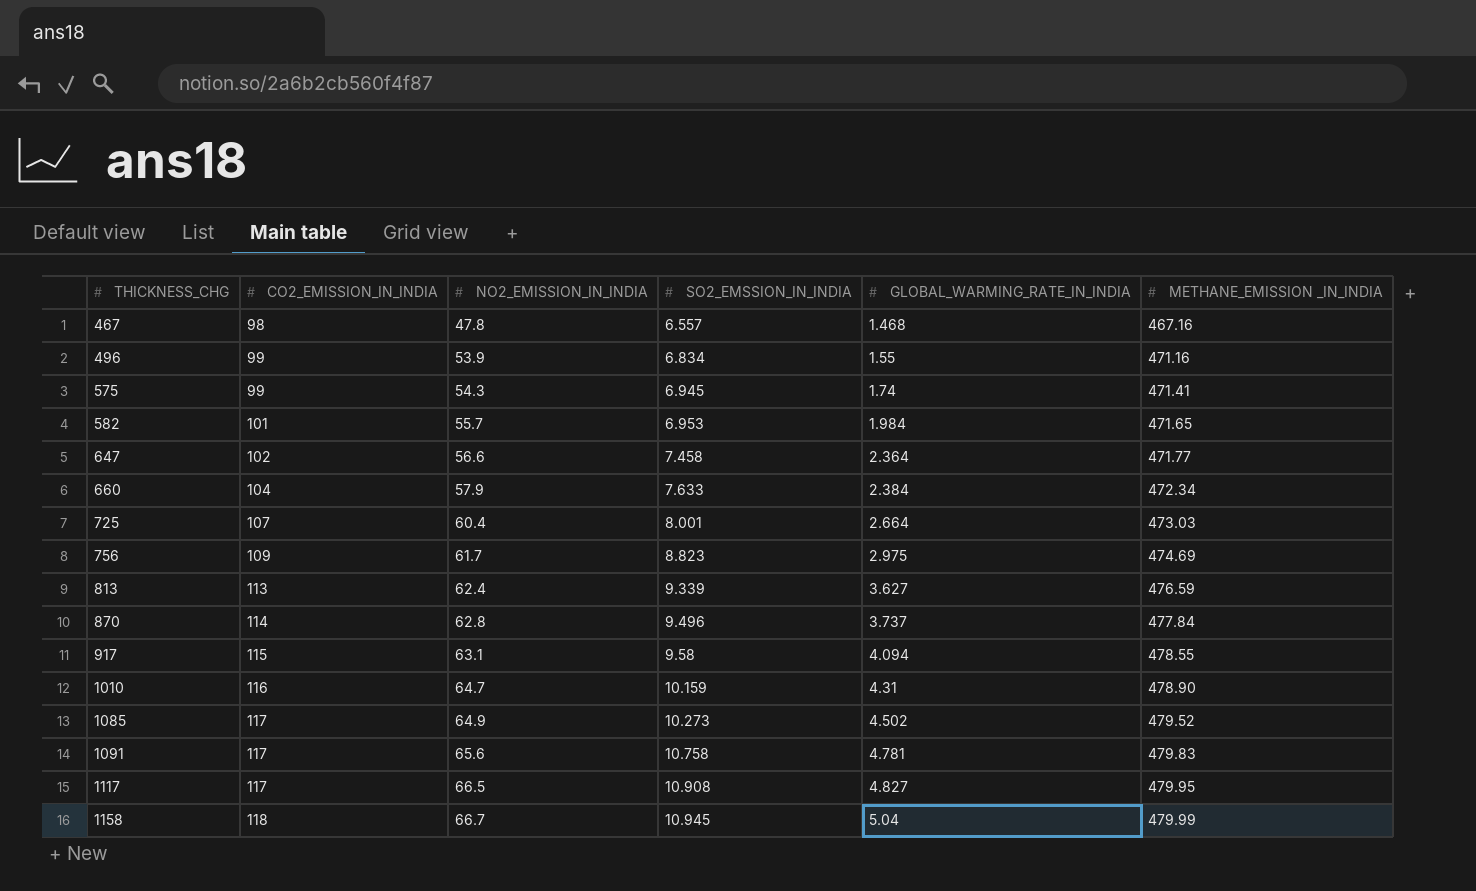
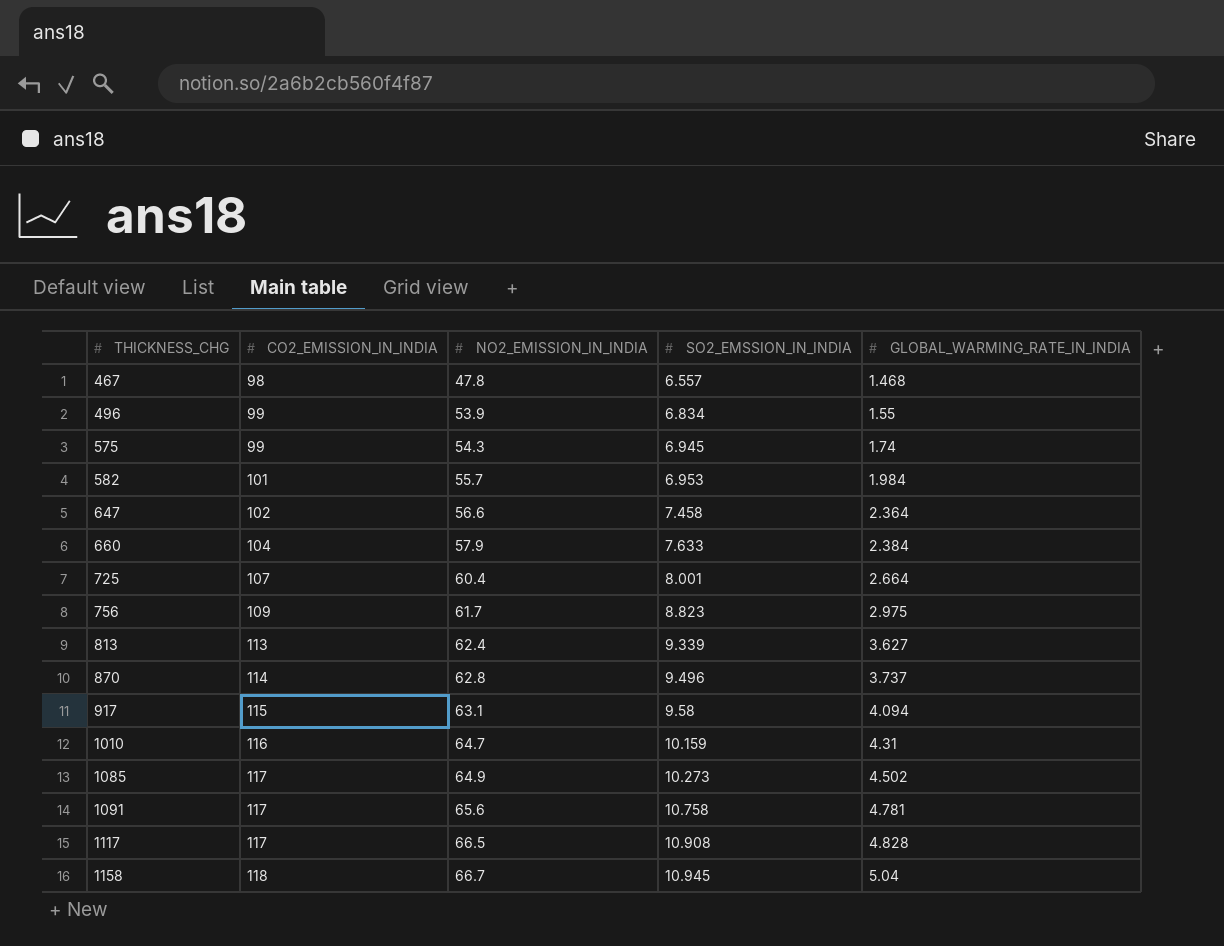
column METHANE_EMISSION _IN_INDIA | position: 6 -> none
1117 | GLOBAL_WARMING_RATE_IN_INDIA: 4.827 -> 4.828

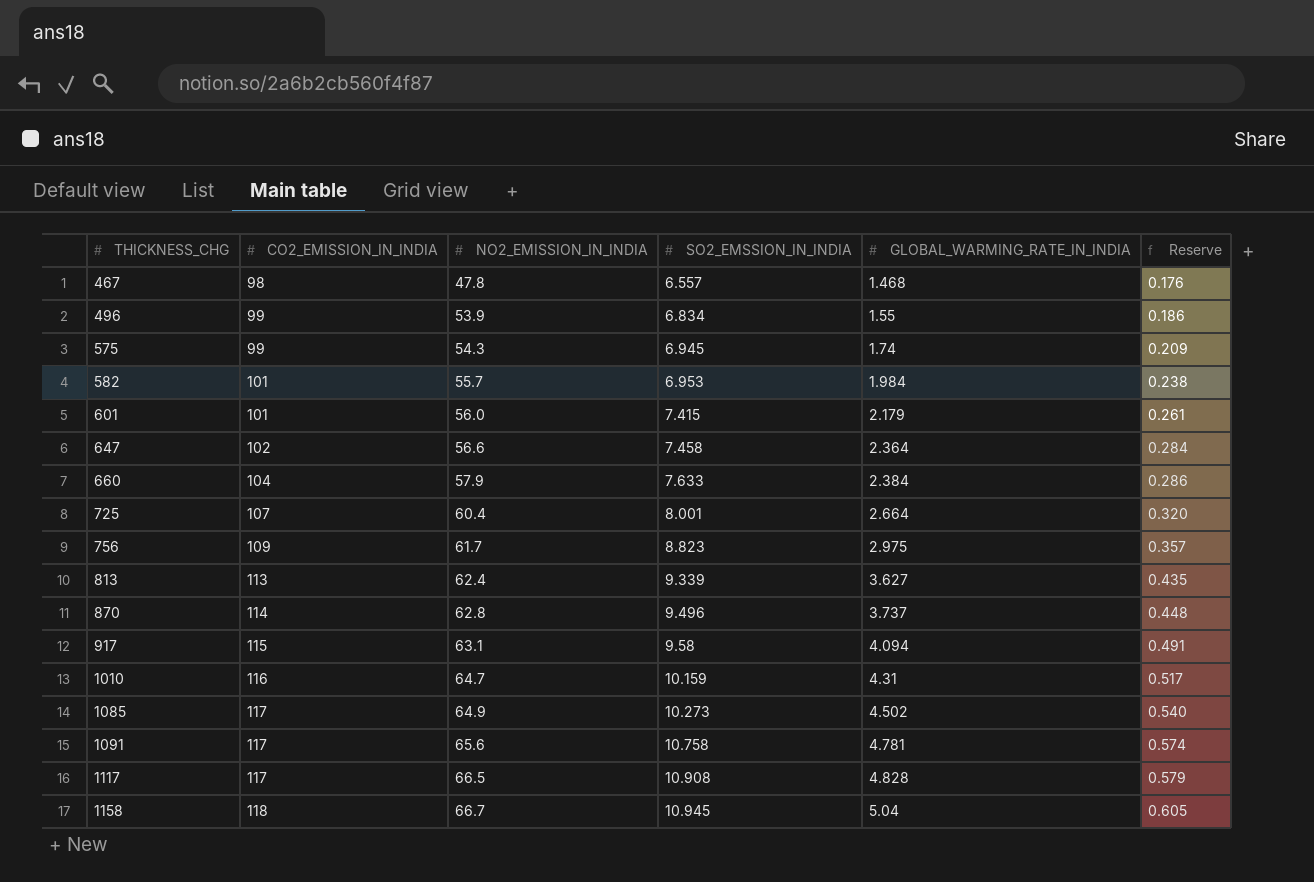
column Reserve | formula: none -> [GLOBAL_WARMING_RATE_IN_INDIA] * 0.12
row 601: none -> 101 | 56.0 | 7.415 | 2.179 | 0.261

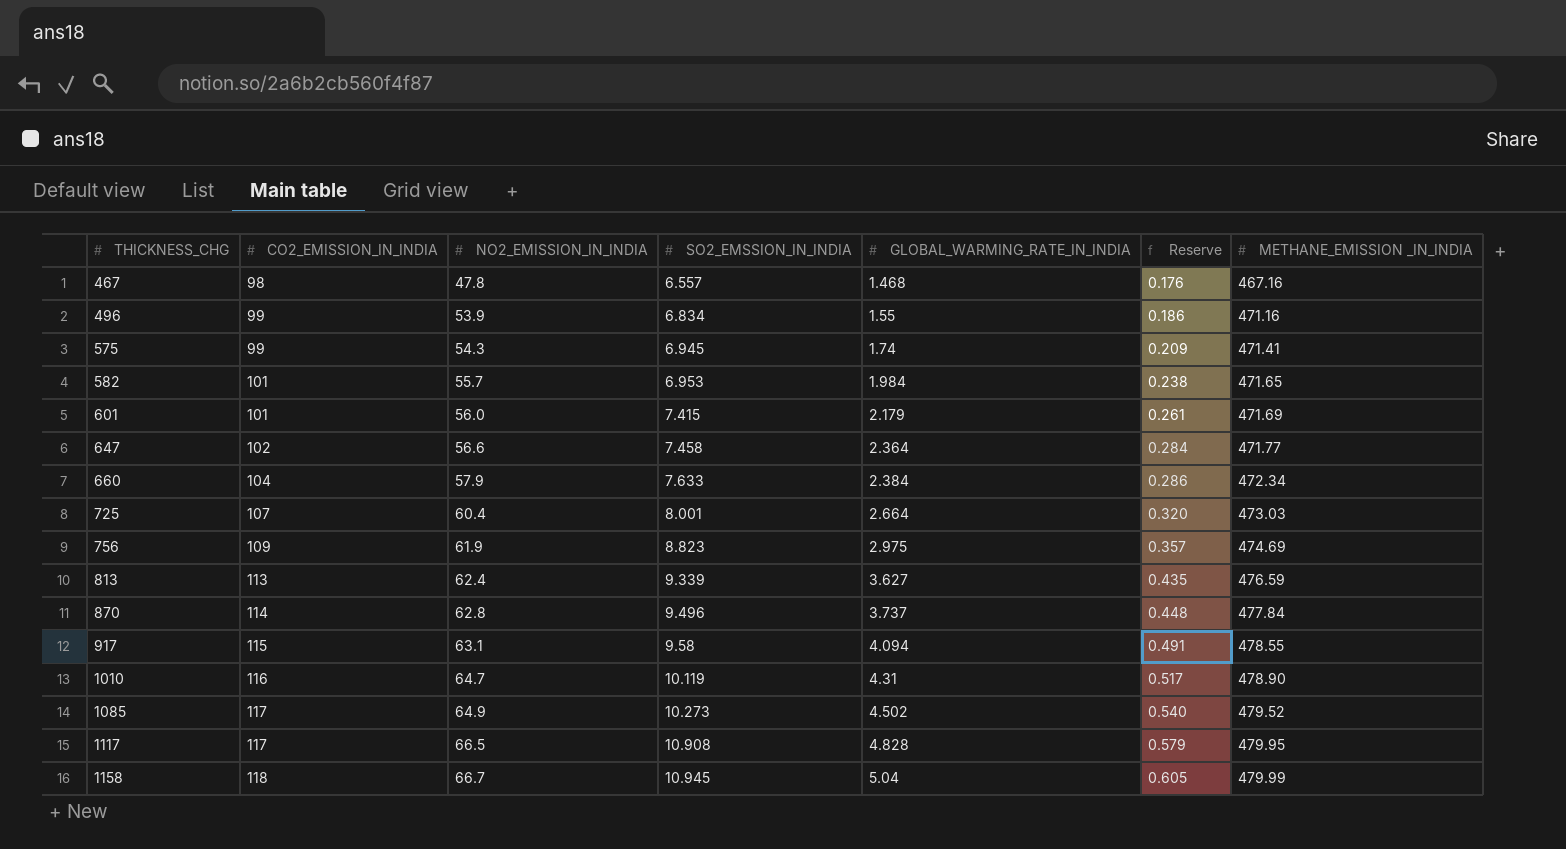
column METHANE_EMISSION _IN_INDIA | position: none -> 7
row 1091: 117 | 65.6 | 10.758 | 4.781 | 0.574 -> none
756 | NO2_EMISSION_IN_INDIA: 61.7 -> 61.9
1010 | SO2_EMSSION_IN_INDIA: 10.159 -> 10.119

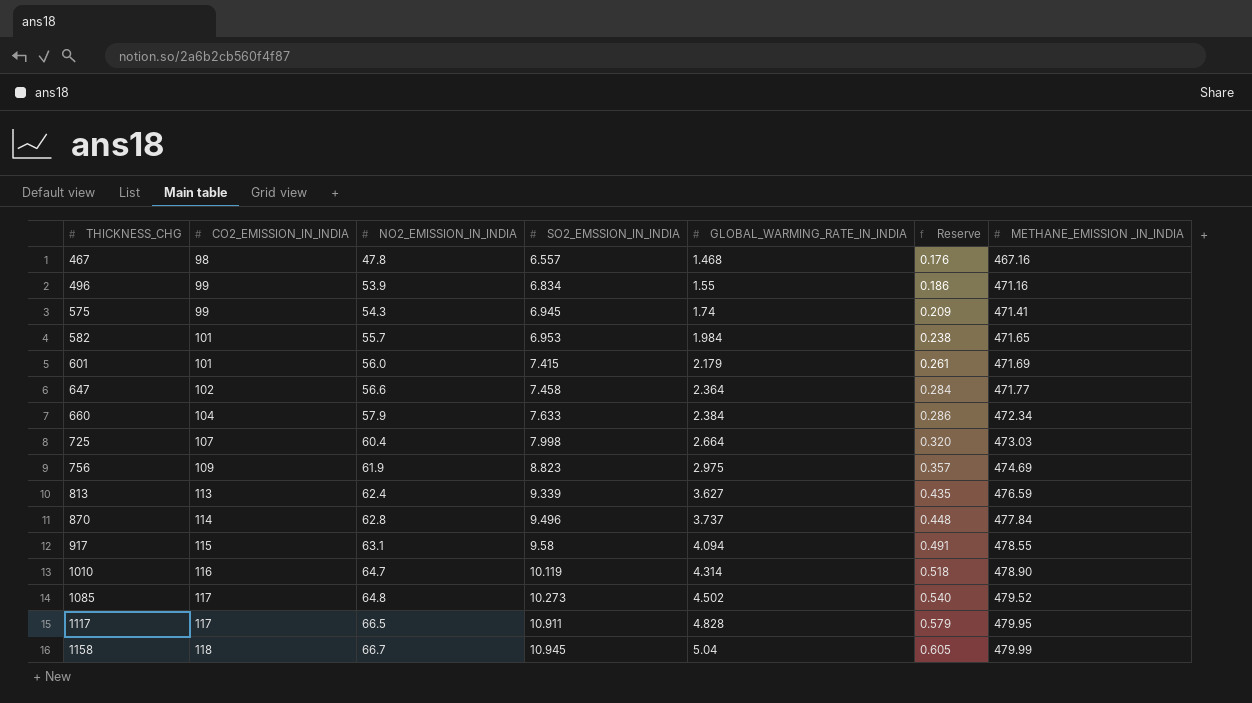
725 | SO2_EMSSION_IN_INDIA: 8.001 -> 7.998
1010 | GLOBAL_WARMING_RATE_IN_INDIA: 4.31 -> 4.314
1010 | Reserve: 0.517 -> 0.518
1085 | NO2_EMISSION_IN_INDIA: 64.9 -> 64.8
1117 | SO2_EMSSION_IN_INDIA: 10.908 -> 10.911

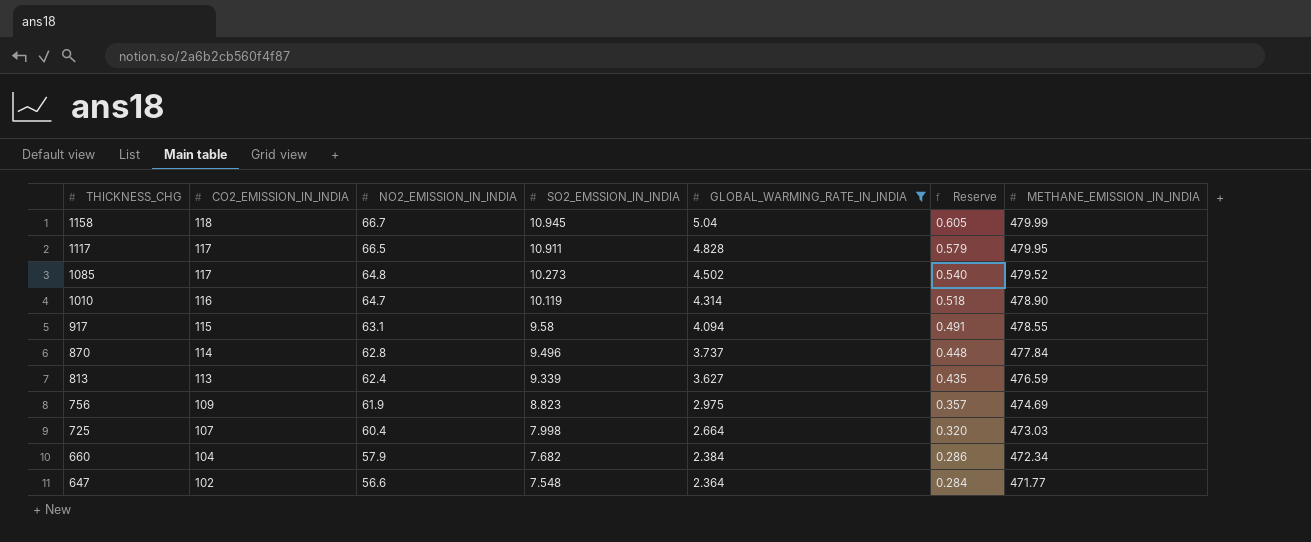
filter: none -> GLOBAL_WARMING_RATE_IN_INDIA >= 2.364
row order: THICKNESS_CHG ascending -> THICKNESS_CHG descending
660 | SO2_EMSSION_IN_INDIA: 7.633 -> 7.682
647 | SO2_EMSSION_IN_INDIA: 7.458 -> 7.548

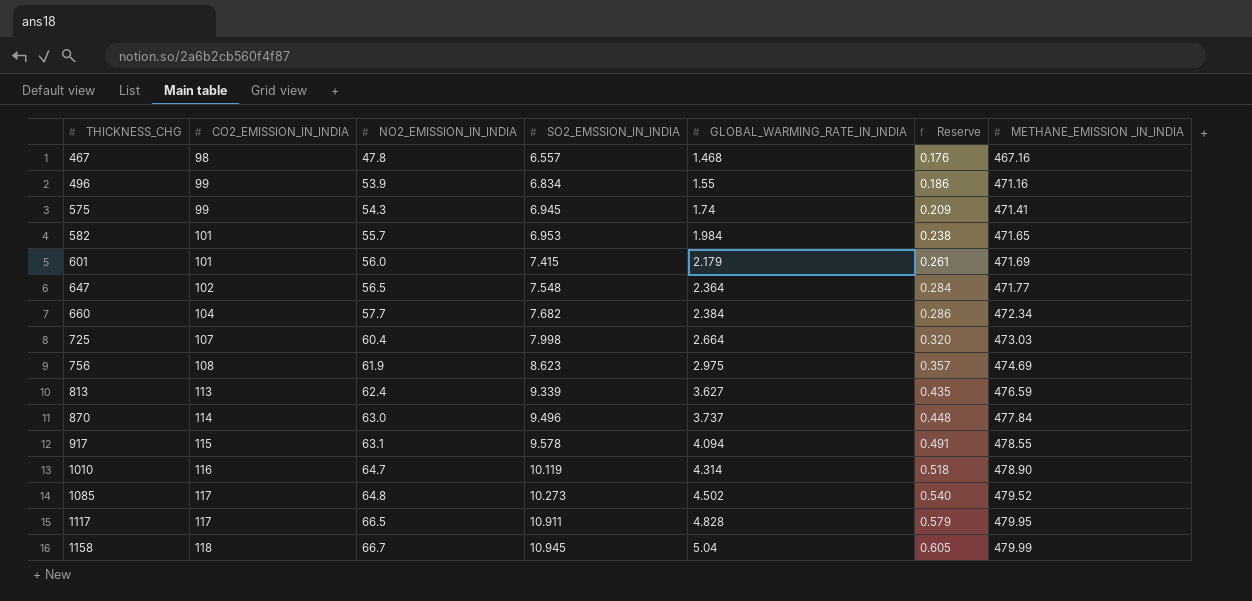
filter: GLOBAL_WARMING_RATE_IN_INDIA >= 2.364 -> none
row order: THICKNESS_CHG descending -> THICKNESS_CHG ascending
647 | NO2_EMISSION_IN_INDIA: 56.6 -> 56.5
660 | NO2_EMISSION_IN_INDIA: 57.9 -> 57.7
756 | CO2_EMISSION_IN_INDIA: 109 -> 108
756 | SO2_EMSSION_IN_INDIA: 8.823 -> 8.623
870 | NO2_EMISSION_IN_INDIA: 62.8 -> 63.0
917 | SO2_EMSSION_IN_INDIA: 9.58 -> 9.578

